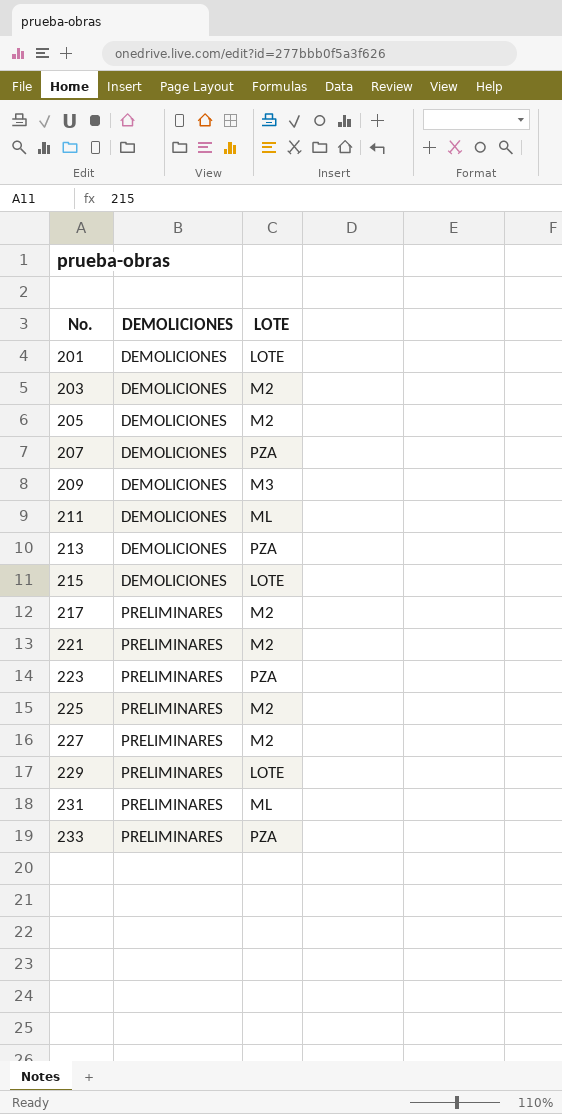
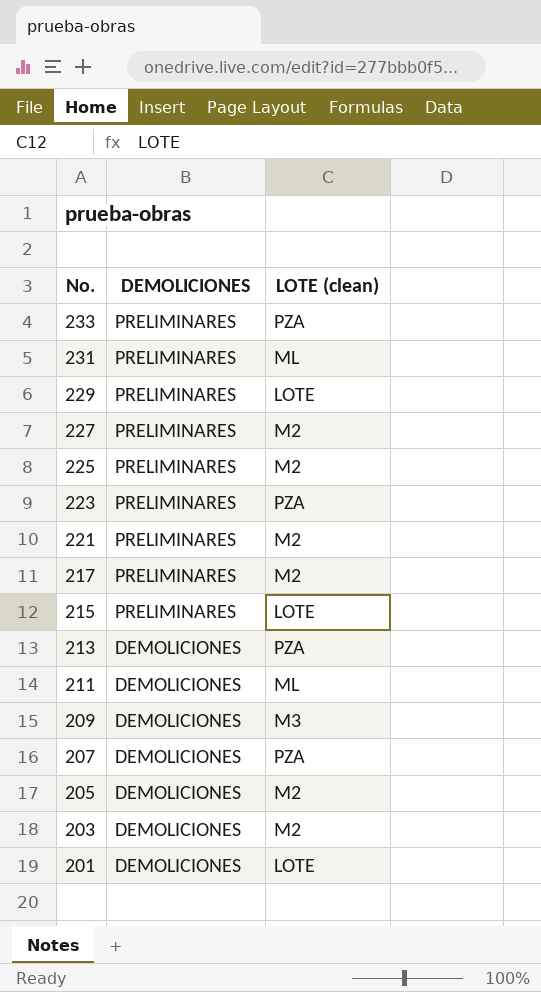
row order: No. ascending -> No. descending
column name: LOTE -> LOTE (clean)
215 | DEMOLICIONES: DEMOLICIONES -> PRELIMINARES

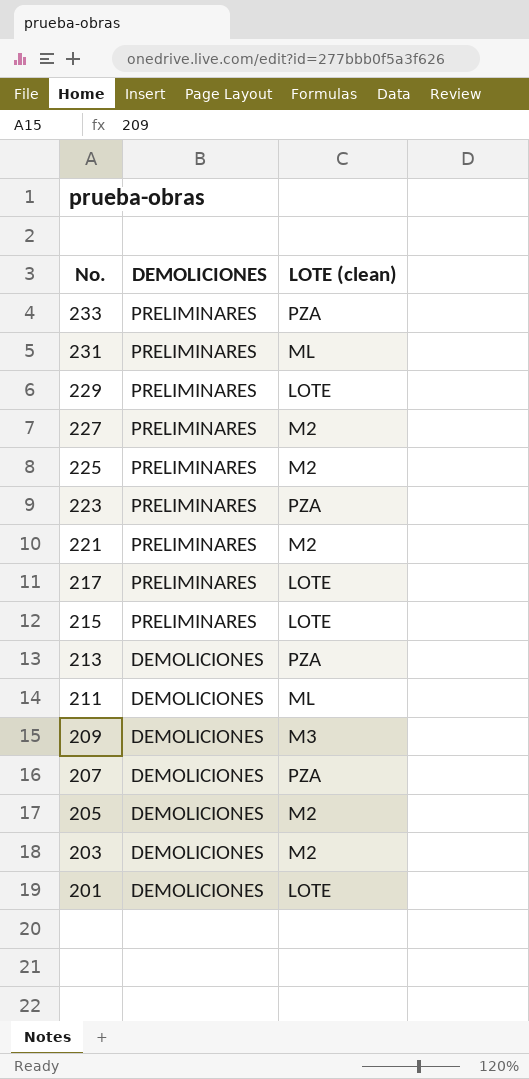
217 | LOTE (clean): M2 -> LOTE

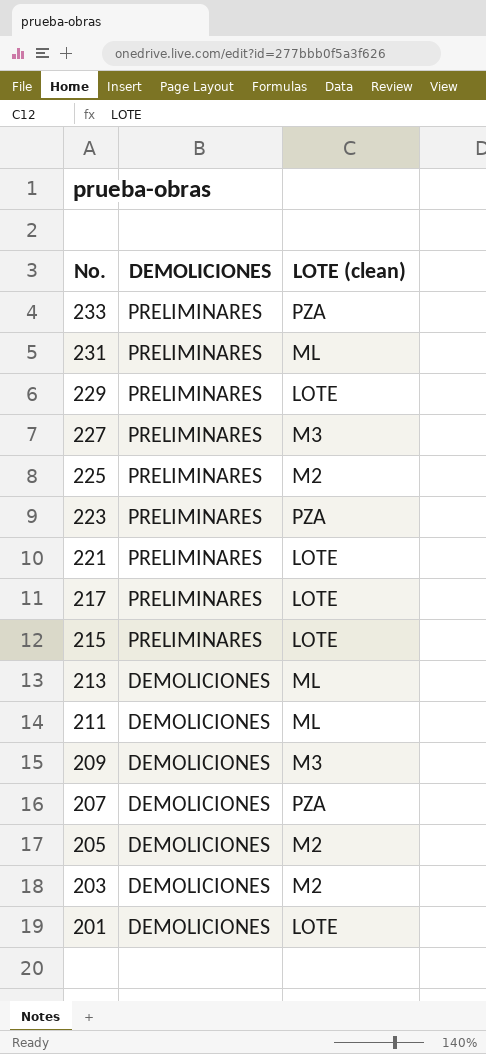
227 | LOTE (clean): M2 -> M3
221 | LOTE (clean): M2 -> LOTE
213 | LOTE (clean): PZA -> ML

